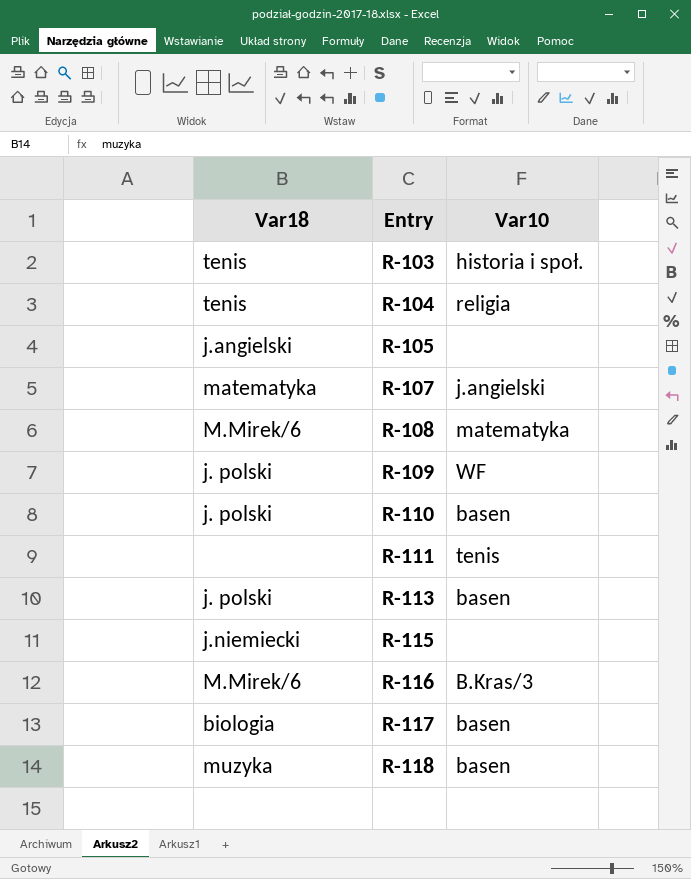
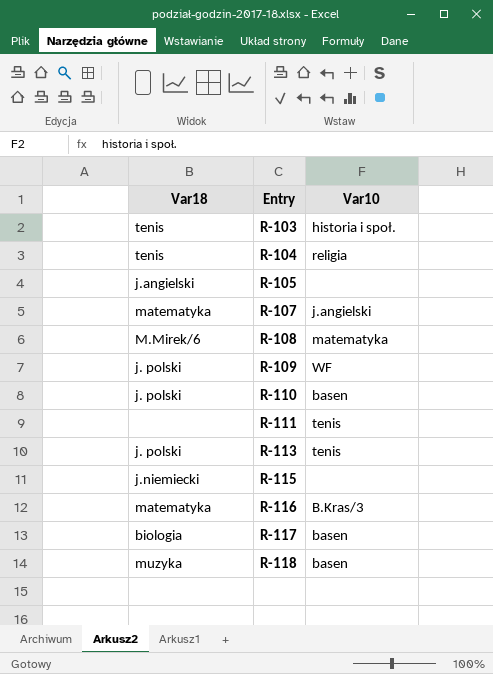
R-113 | Var10: basen -> tenis
R-116 | Var18: M.Mirek/6 -> matematyka

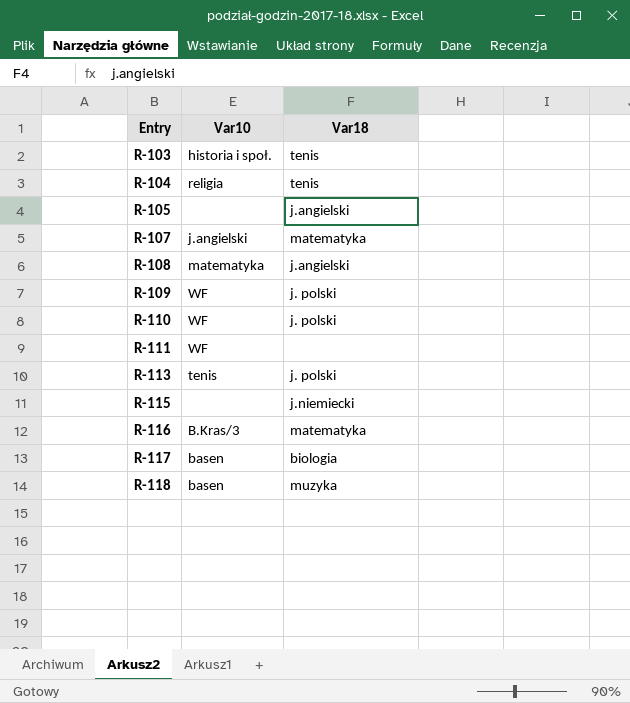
column Var18 | position: 1 -> 3
R-108 | Var18: M.Mirek/6 -> j.angielski
R-110 | Var10: basen -> WF
R-111 | Var10: tenis -> WF

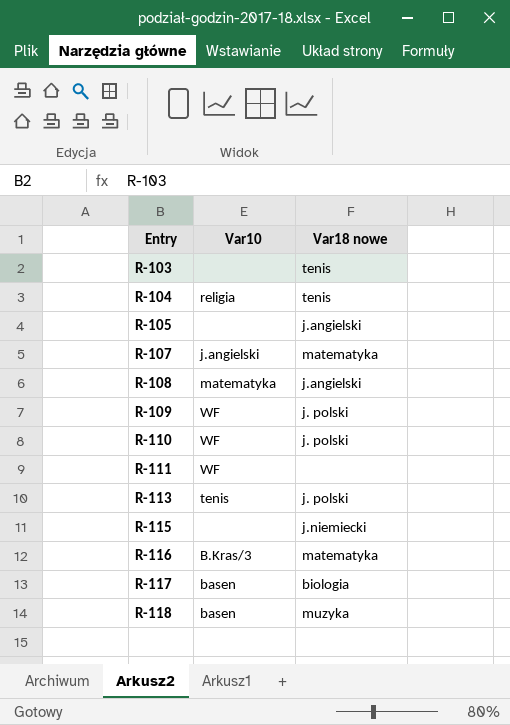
column name: Var18 -> Var18 nowe
R-103 | Var10: historia i społ. -> none

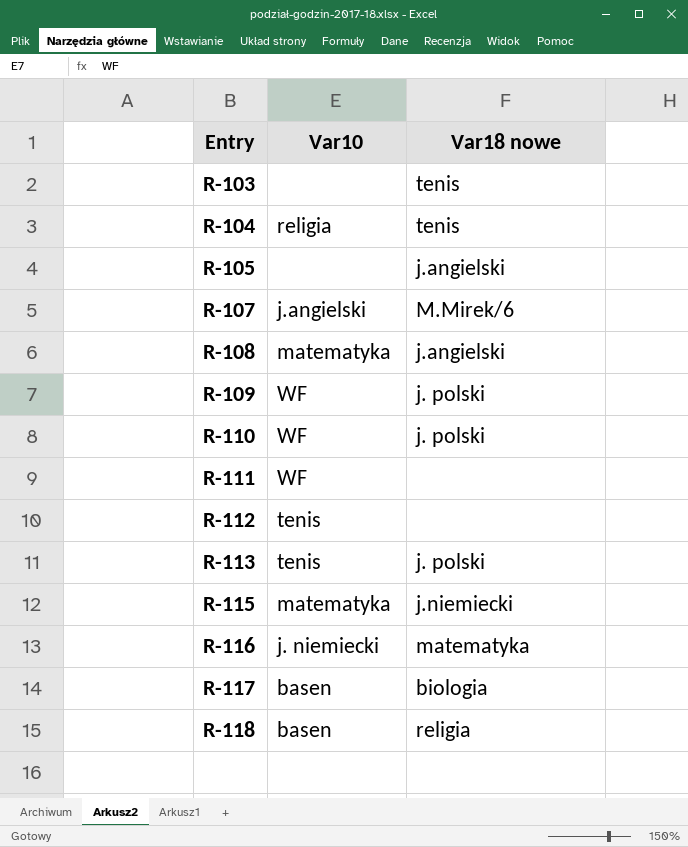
R-107 | Var18 nowe: matematyka -> M.Mirek/6
row R-112: none -> tenis | none
R-115 | Var10: none -> matematyka
R-116 | Var10: B.Kras/3 -> j. niemiecki
R-118 | Var18 nowe: muzyka -> religia

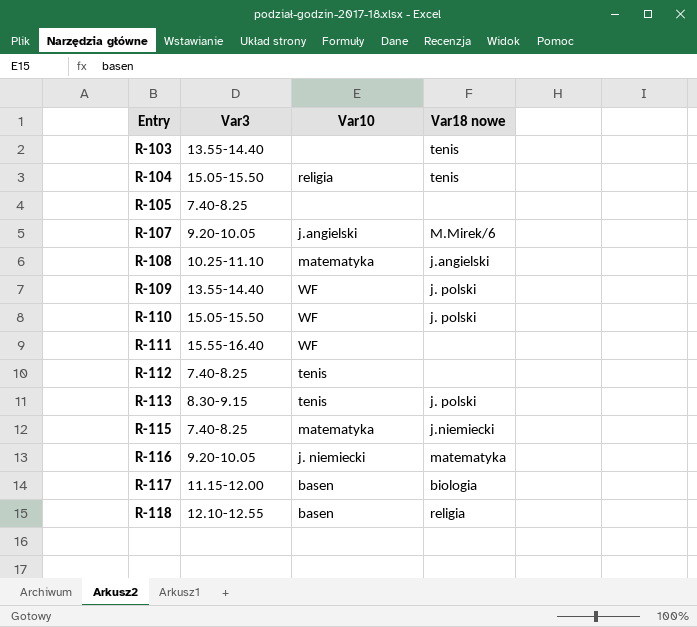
column Var3 | position: none -> 2
R-105 | Var18 nowe: j.angielski -> none

